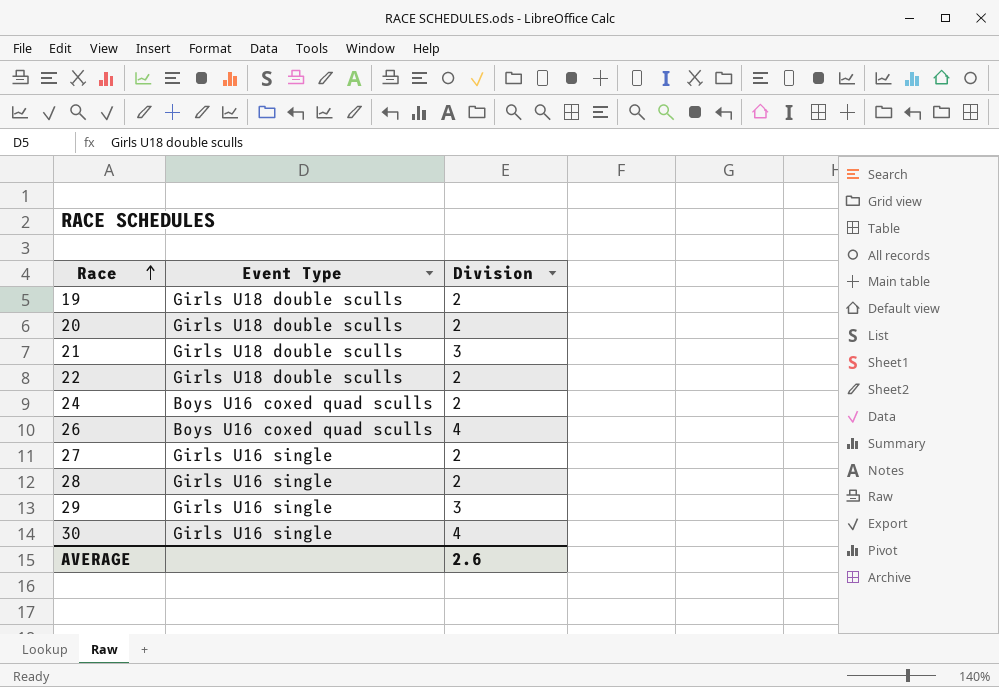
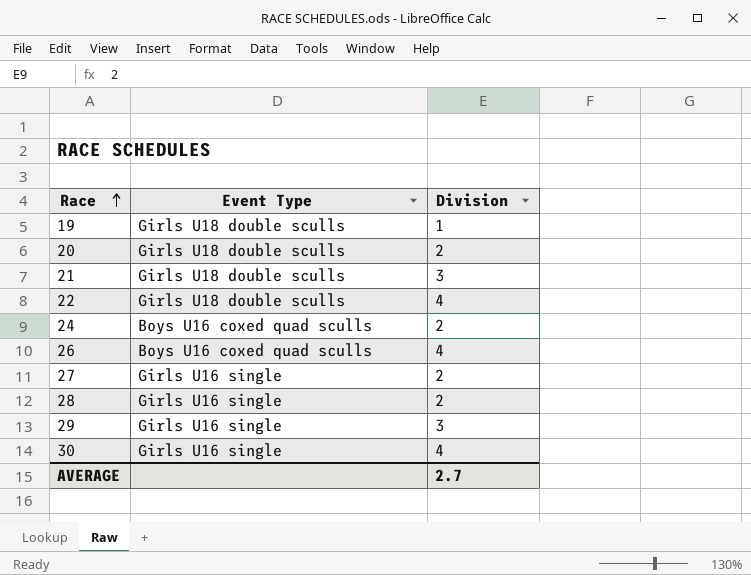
19 | Division: 2 -> 1
22 | Division: 2 -> 4
AVERAGE | Division: 2.6 -> 2.7

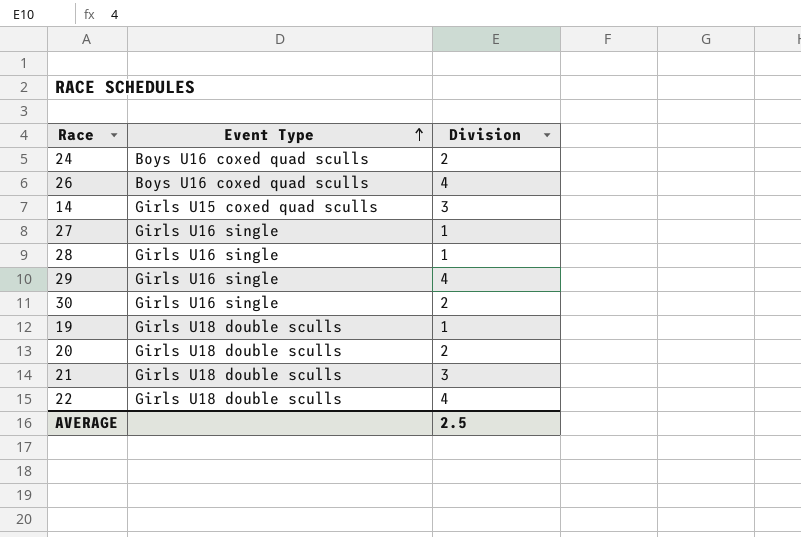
row order: Race ascending -> Event Type ascending
row 14: none -> Girls U15 coxed quad sculls | 3
27 | Division: 2 -> 1
28 | Division: 2 -> 1
29 | Division: 3 -> 4
30 | Division: 4 -> 2
AVERAGE | Division: 2.7 -> 2.5

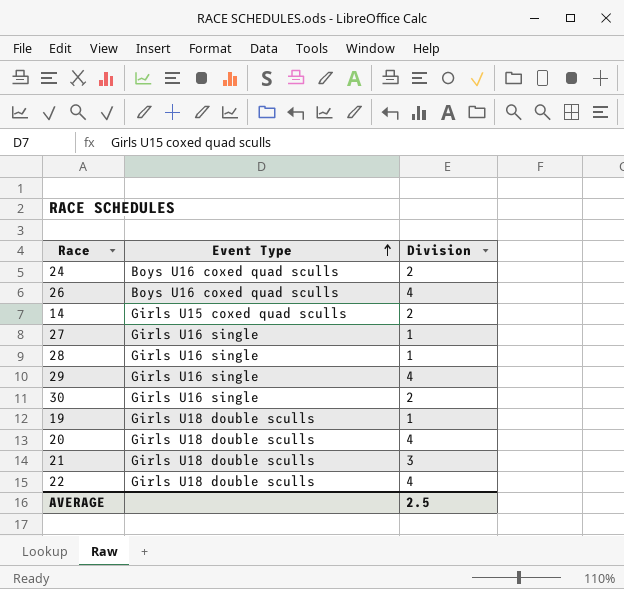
14 | Division: 3 -> 2
20 | Division: 2 -> 4

